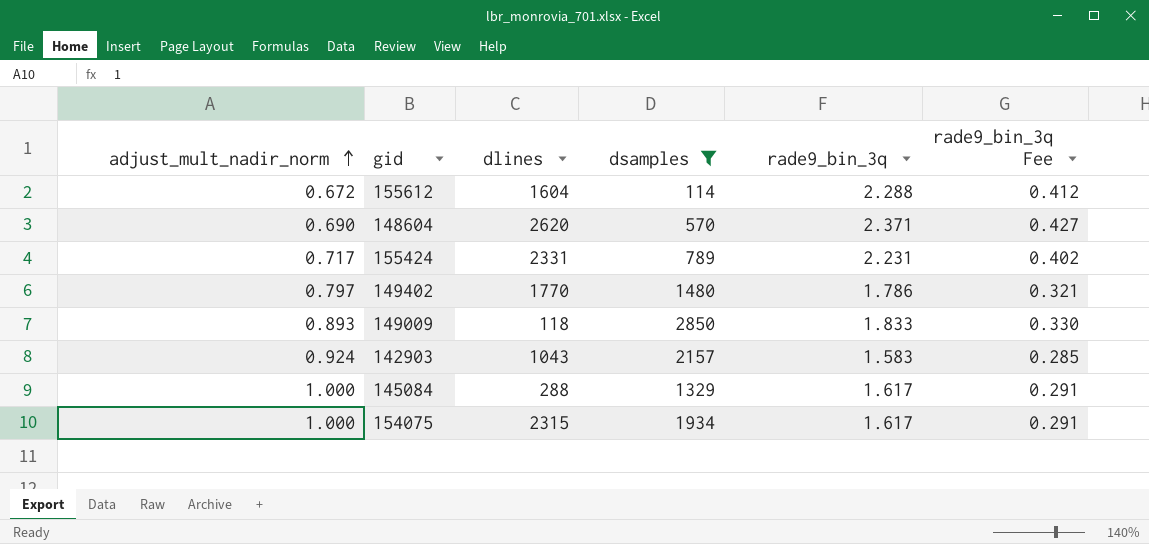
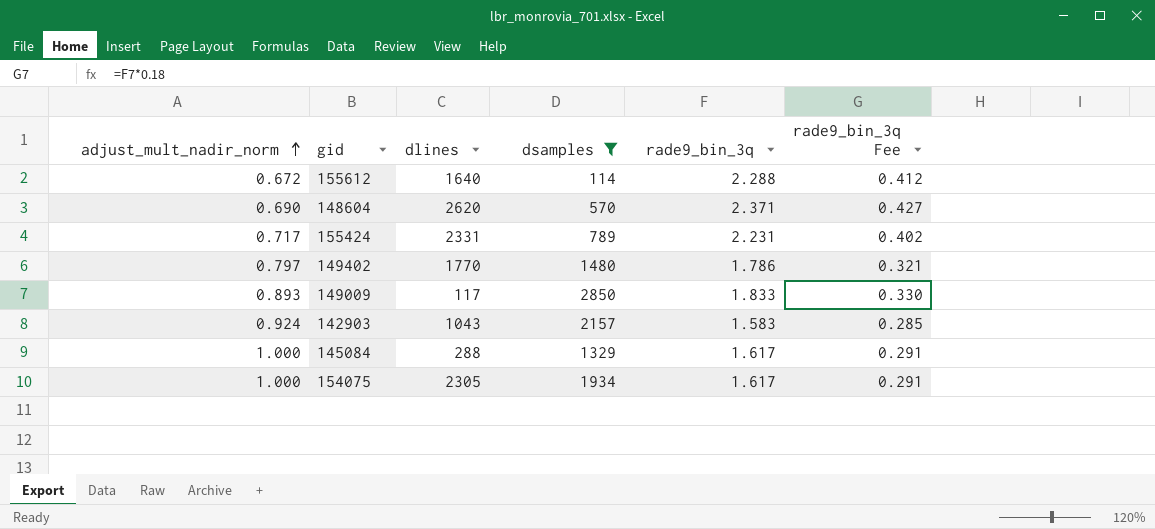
155612 | dlines: 1604 -> 1640
149009 | dlines: 118 -> 117
154075 | dlines: 2315 -> 2305

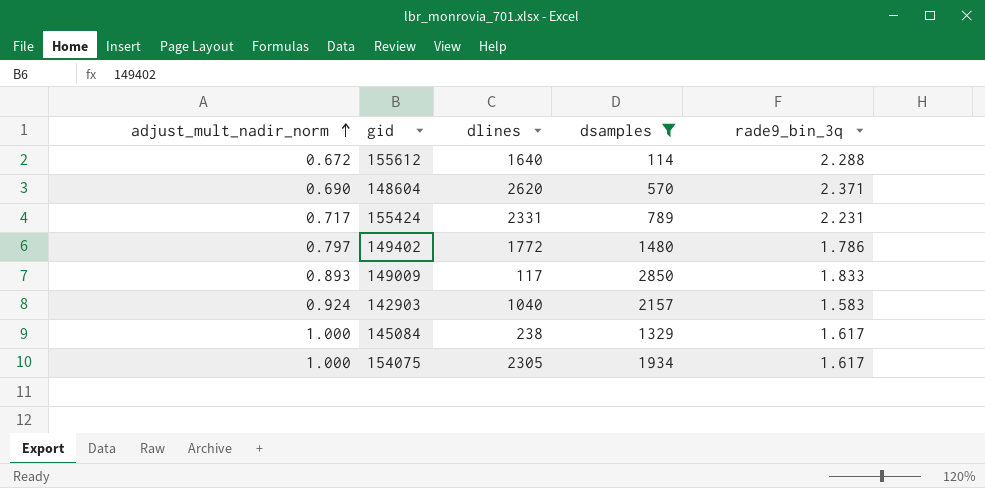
column rade9_bin_3q Fee | formula: [rade9_bin_3q] * 0.18 -> none
149402 | dlines: 1770 -> 1772
142903 | dlines: 1043 -> 1040
145084 | dlines: 288 -> 238

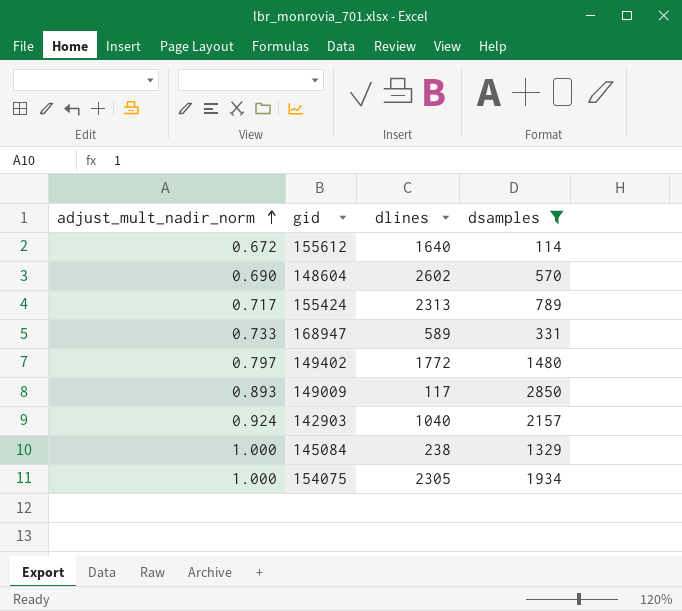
column rade9_bin_3q | position: 5 -> none
148604 | dlines: 2620 -> 2602
155424 | dlines: 2331 -> 2313
row 168947: none -> 0.733 | 589 | 331

